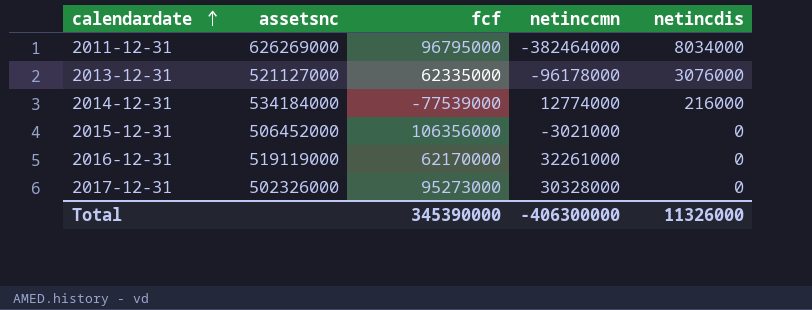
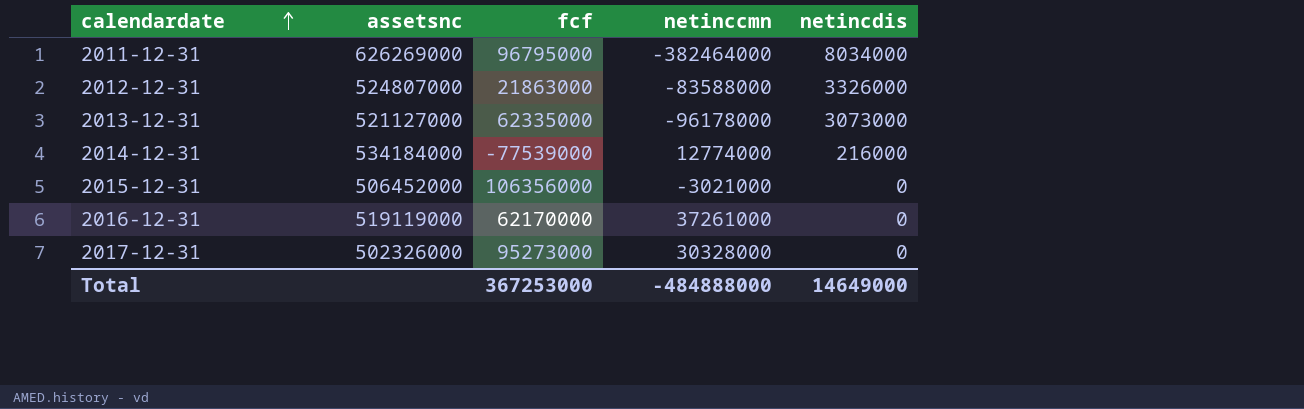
row 2012-12-31: none -> 524807000 | 21863000 | -83588000 | 3326000
2013-12-31 | netincdis: 3076000 -> 3073000
2016-12-31 | netinccmn: 32261000 -> 37261000
Total | fcf: 345390000 -> 367253000
Total | netinccmn: -406300000 -> -484888000
Total | netincdis: 11326000 -> 14649000

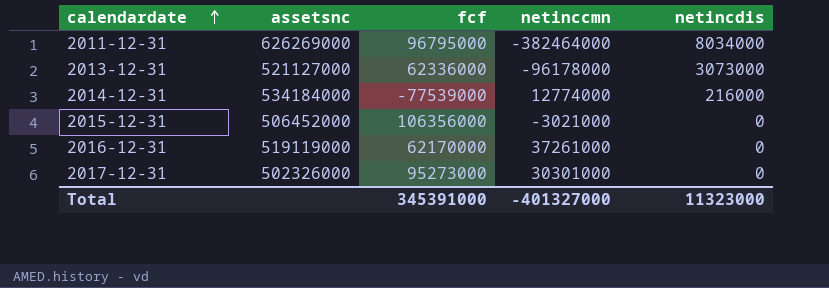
row 2012-12-31: 524807000 | 21863000 | -83588000 | 3326000 -> none
2013-12-31 | fcf: 62335000 -> 62336000
2017-12-31 | netinccmn: 30328000 -> 30301000
Total | fcf: 367253000 -> 345391000
Total | netinccmn: -484888000 -> -401327000
Total | netincdis: 14649000 -> 11323000

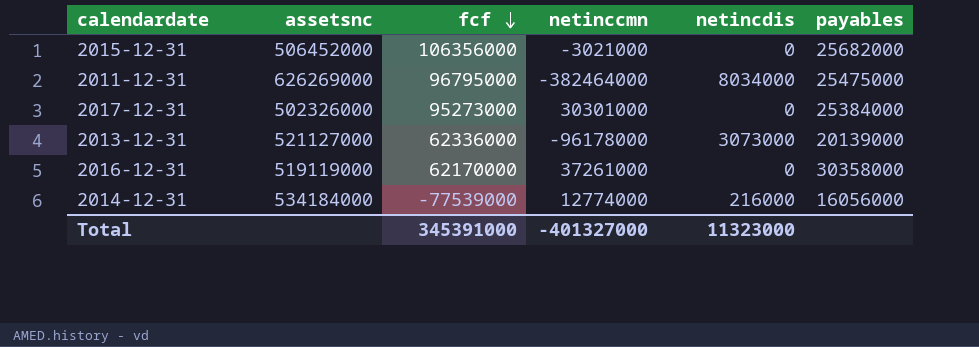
row order: calendardate ascending -> fcf descending
column payables | position: none -> 6

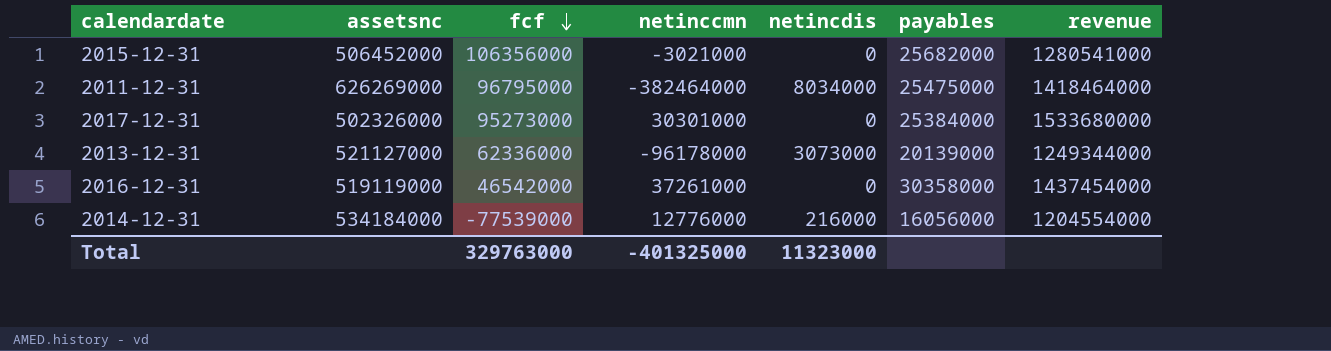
column revenue | position: none -> 7
2016-12-31 | fcf: 62170000 -> 46542000
2014-12-31 | netinccmn: 12774000 -> 12776000
Total | fcf: 345391000 -> 329763000
Total | netinccmn: -401327000 -> -401325000

